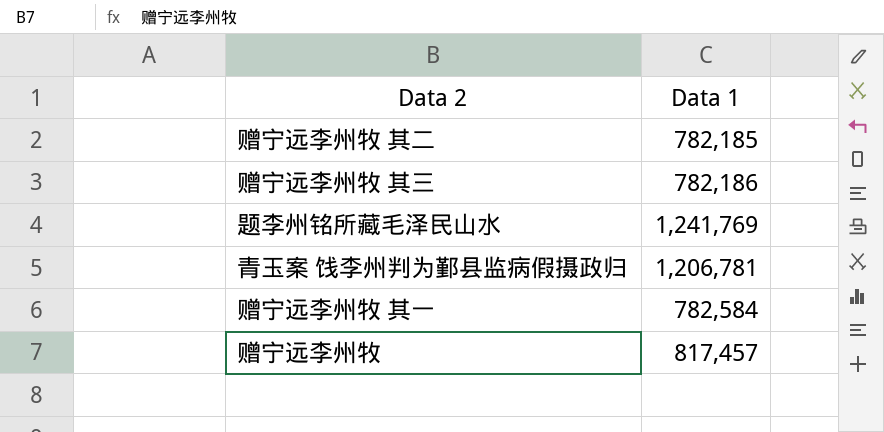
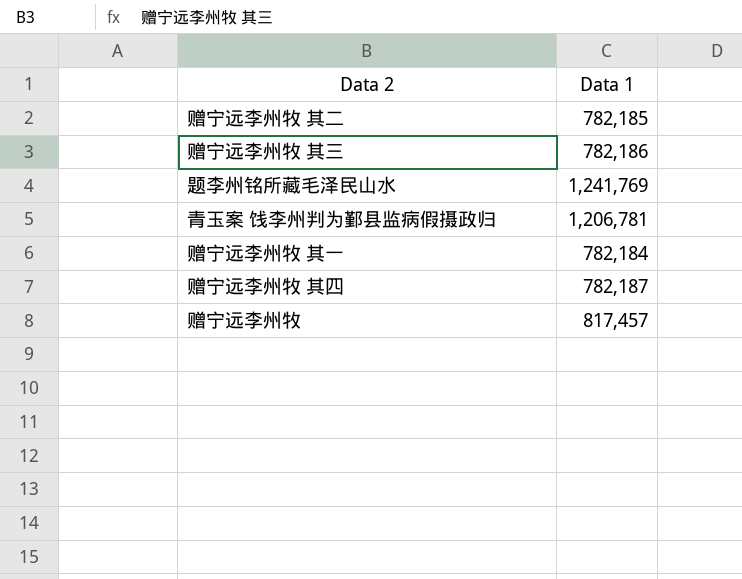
赠宁远李州牧 其一 | Data 1: 782,584 -> 782,184
row 赠宁远李州牧 其四: none -> 782,187

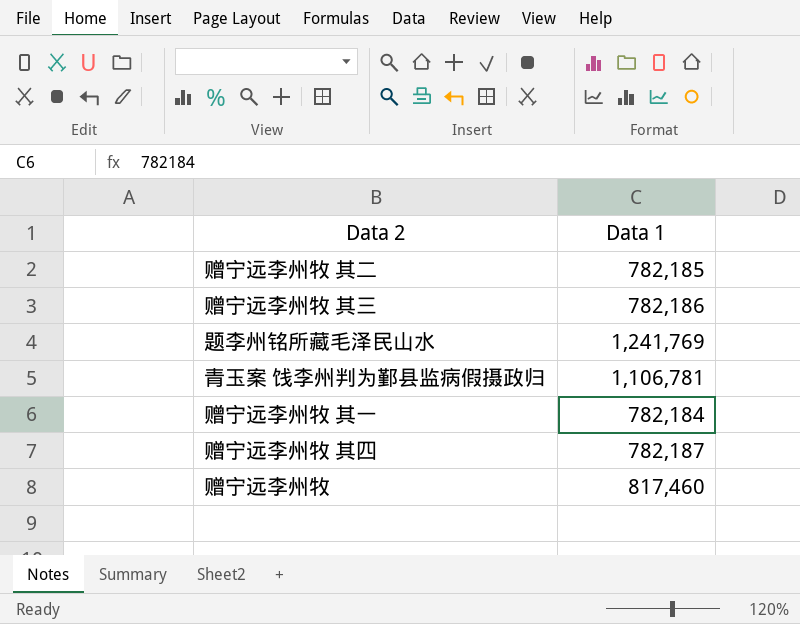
青玉案 饯李州判为鄞县监病假摄政归 | Data 1: 1,206,781 -> 1,106,781
赠宁远李州牧 | Data 1: 817,457 -> 817,460

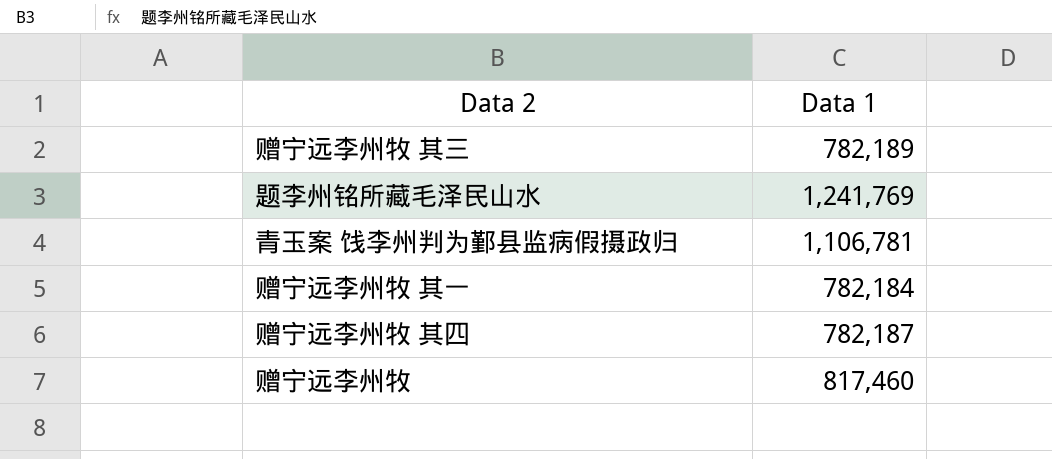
row 赠宁远李州牧 其二: 782,185 -> none
赠宁远李州牧 其三 | Data 1: 782,186 -> 782,189

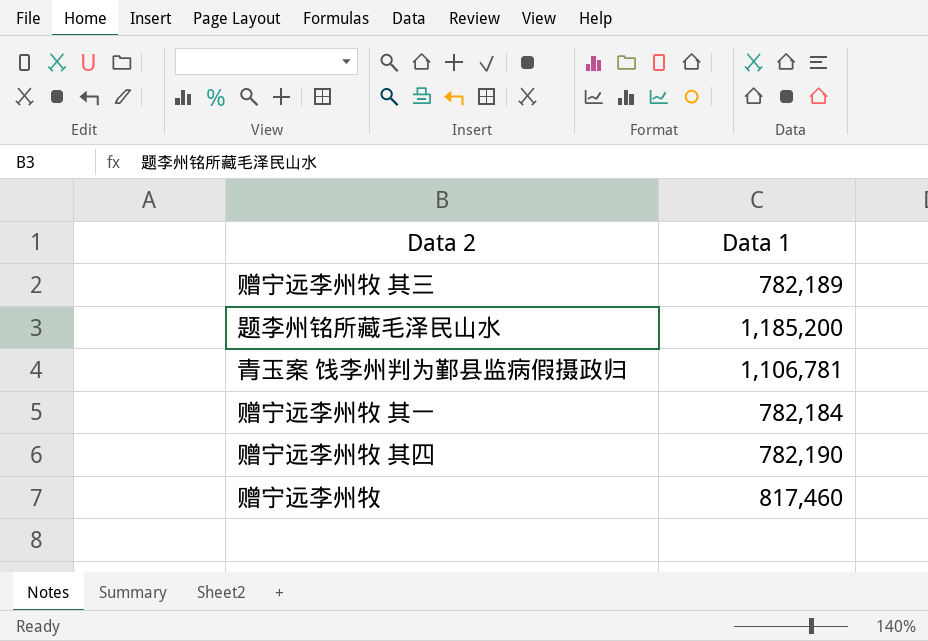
题李州铭所藏毛泽民山水 | Data 1: 1,241,769 -> 1,185,200
赠宁远李州牧 其四 | Data 1: 782,187 -> 782,190

